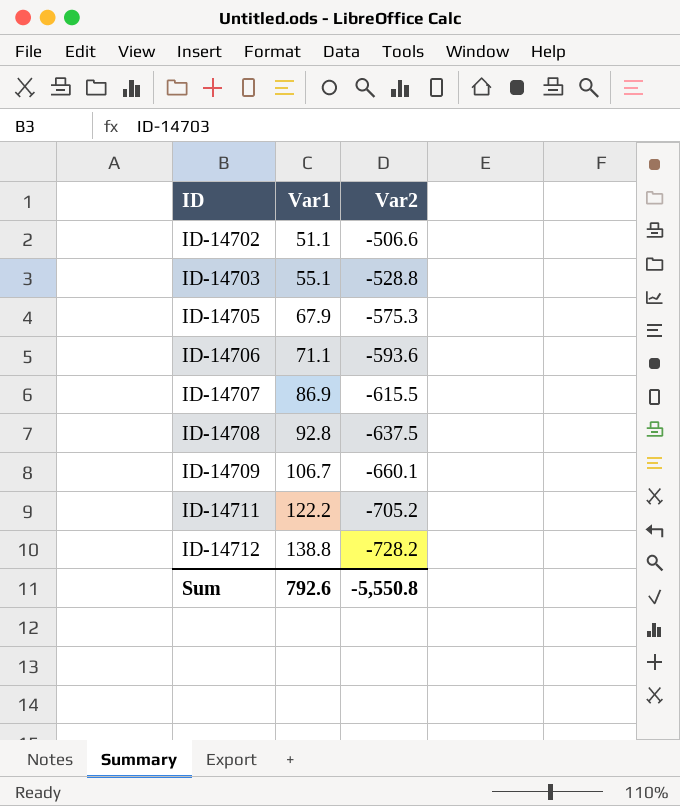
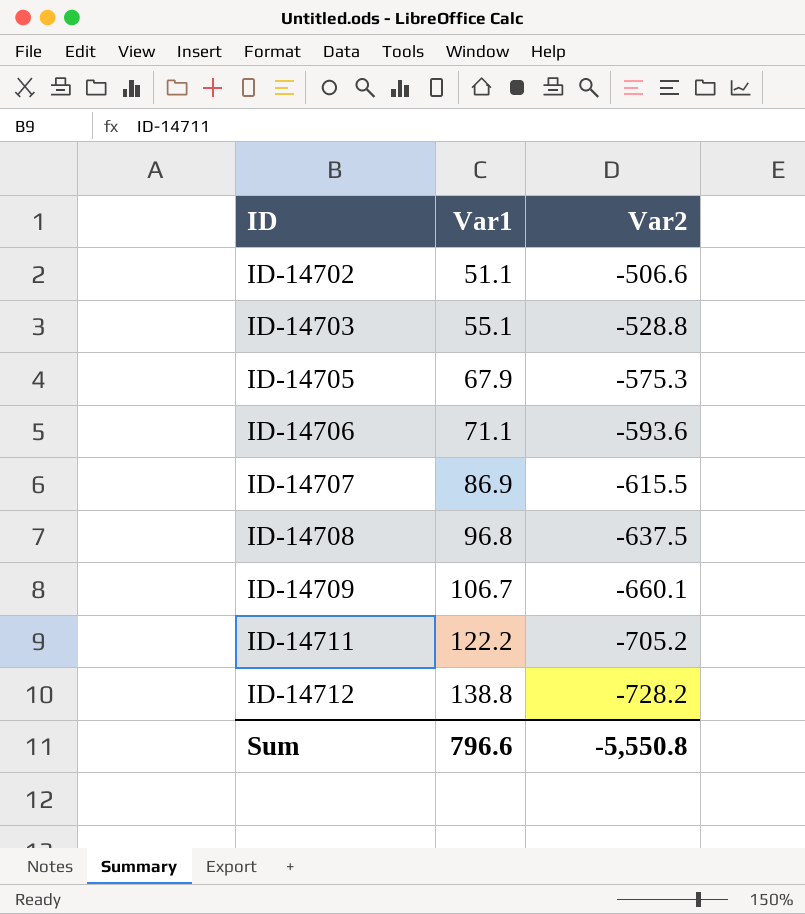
ID-14708 | Var1: 92.8 -> 96.8
Sum | Var1: 792.6 -> 796.6

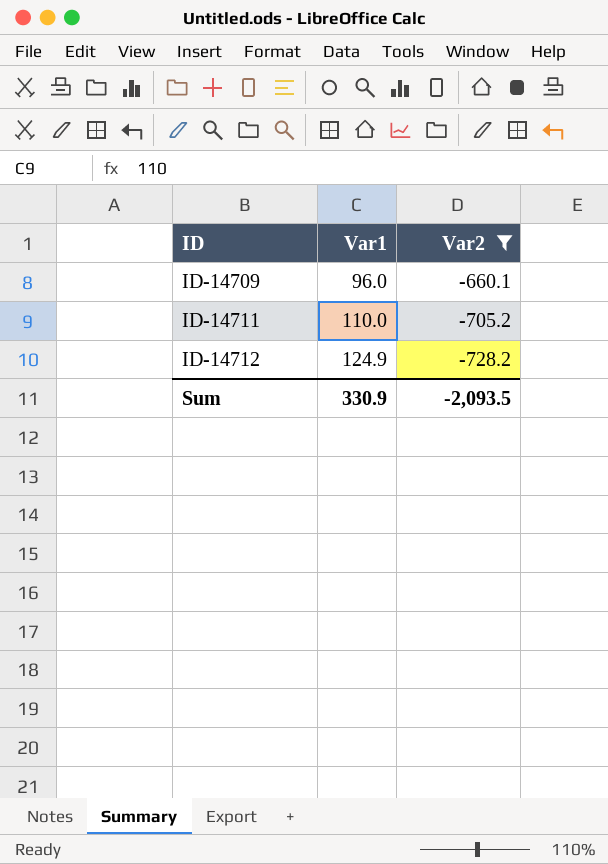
filter: none -> Var2 <= -660.1
ID-14709 | Var1: 106.7 -> 96.0
ID-14711 | Var1: 122.2 -> 110.0
ID-14712 | Var1: 138.8 -> 124.9
Sum | Var1: 796.6 -> 330.9
Sum | Var2: -5,550.8 -> -2,093.5

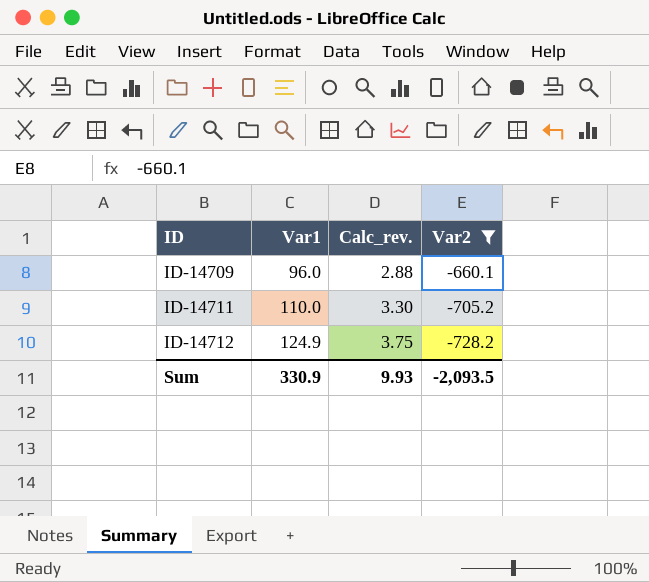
column Calc_rev. | formula: none -> [Var1] * 0.03

